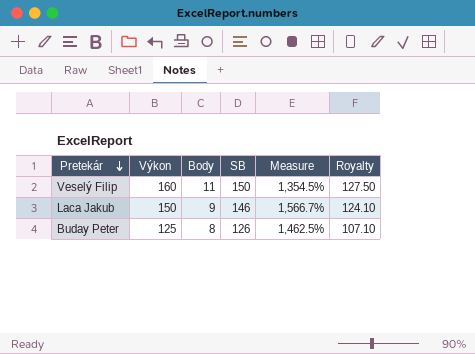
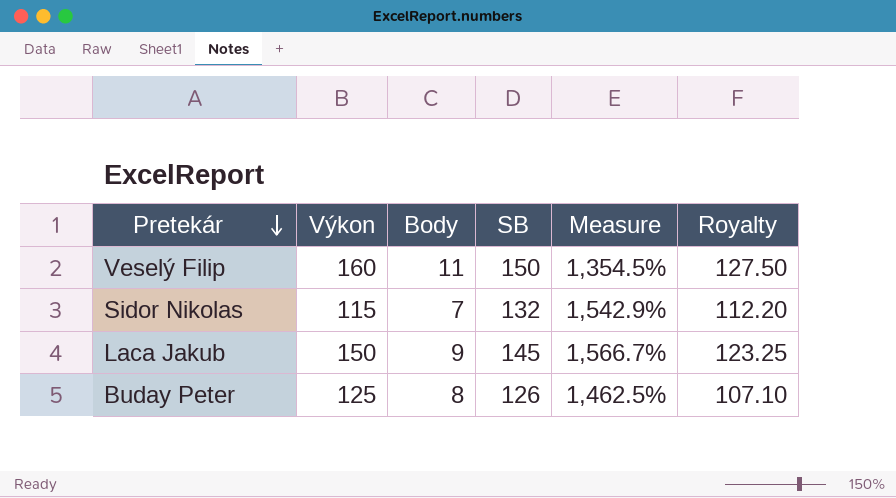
row Sidor Nikolas: none -> 115 | 7 | 132 | 1,542.9% | 112.20
Laca Jakub | SB: 146 -> 145
Laca Jakub | Royalty: 124.10 -> 123.25

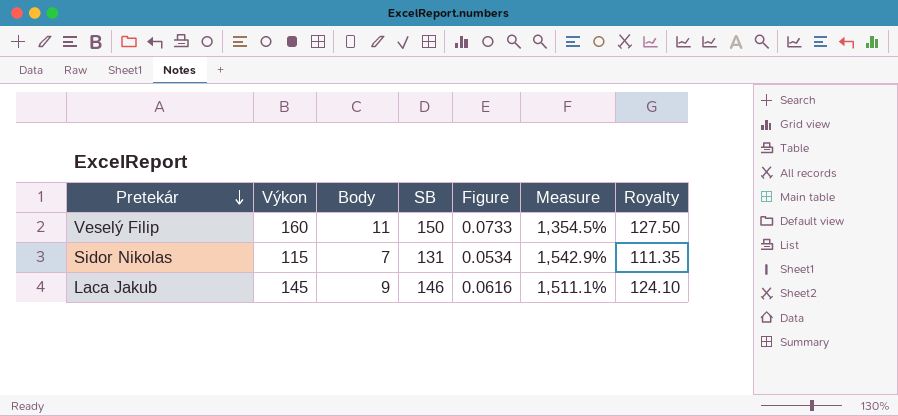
column Figure | formula: none -> [Body] / [SB]
row Buday Peter: 125 | 8 | 126 | 1,462.5% | 107.10 -> none
Sidor Nikolas | SB: 132 -> 131
Sidor Nikolas | Royalty: 112.20 -> 111.35
Laca Jakub | Výkon: 150 -> 145
Laca Jakub | SB: 145 -> 146
Laca Jakub | Measure: 1,566.7% -> 1,511.1%
Laca Jakub | Royalty: 123.25 -> 124.10

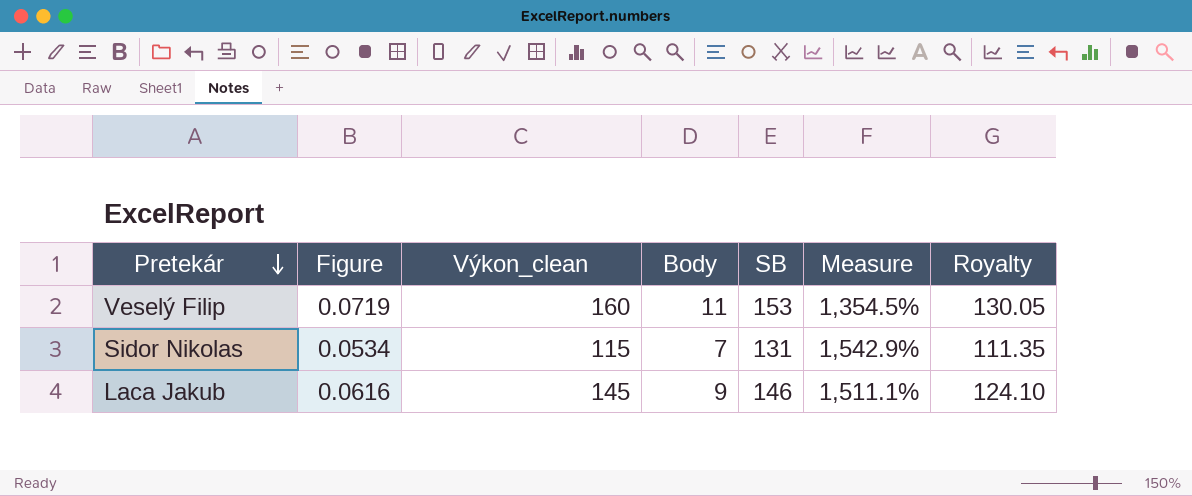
column Figure | position: 5 -> 2
column name: Výkon -> Výkon_clean
Veselý Filip | Figure: 0.0733 -> 0.0719
Veselý Filip | SB: 150 -> 153
Veselý Filip | Royalty: 127.50 -> 130.05

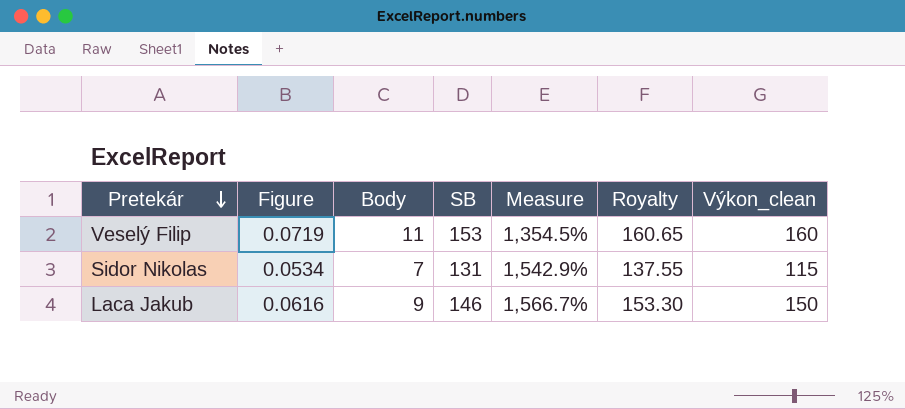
column Royalty | formula: [SB] * 0.85 -> [SB] * 1.05
column Výkon_clean | position: 3 -> 7
Laca Jakub | Measure: 1,511.1% -> 1,566.7%
Laca Jakub | Výkon_clean: 145 -> 150

